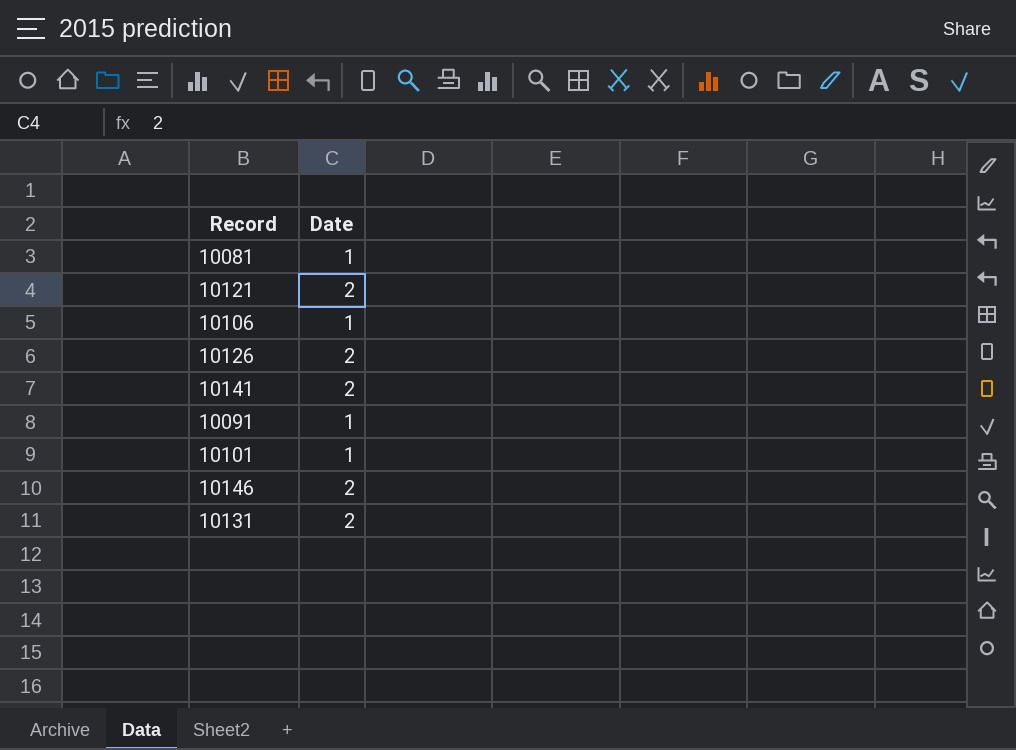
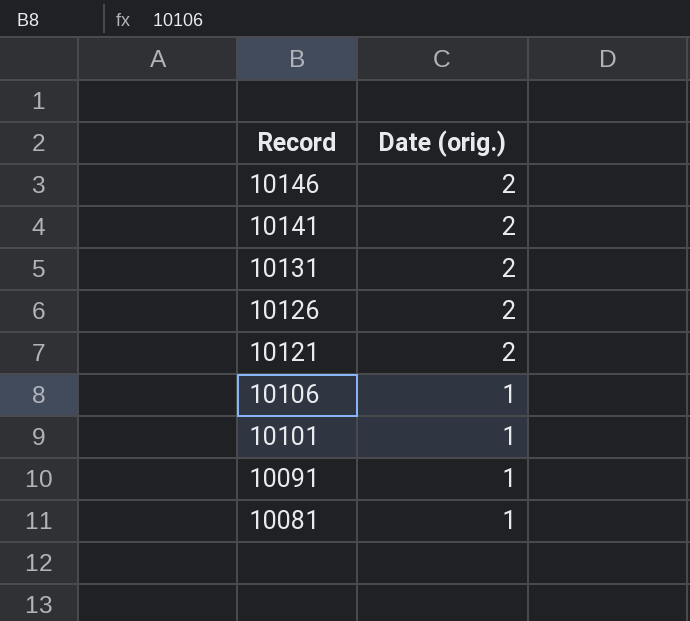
row order: none -> Record descending
column name: Date -> Date (orig.)

